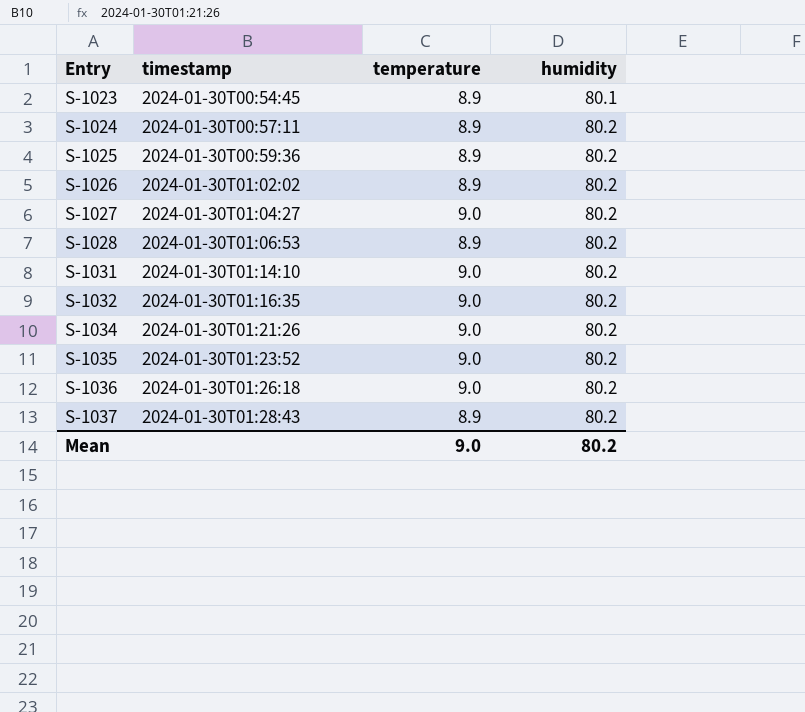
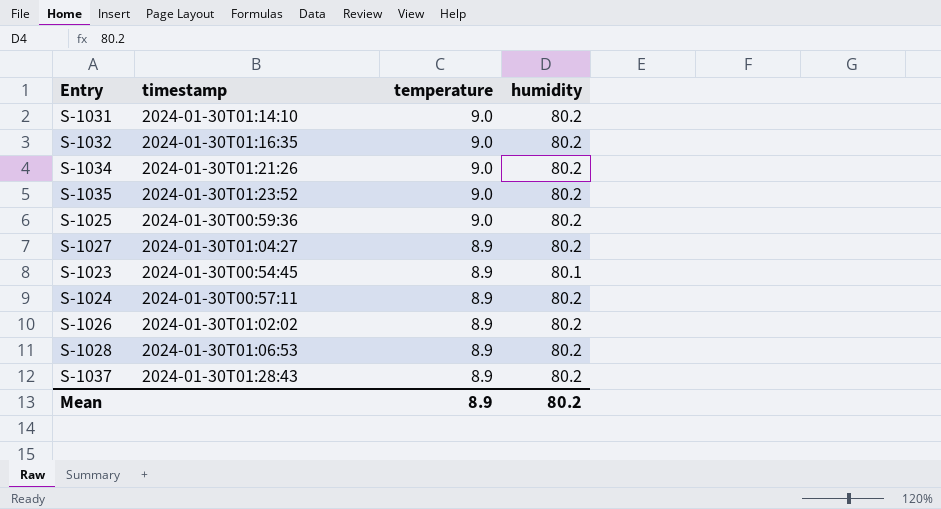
row order: Entry ascending -> temperature descending
row S-1036: 2024-01-30T01:26:18 | 9.0 | 80.2 -> none
S-1025 | temperature: 8.9 -> 9.0
S-1027 | temperature: 9.0 -> 8.9
Mean | temperature: 9.0 -> 8.9

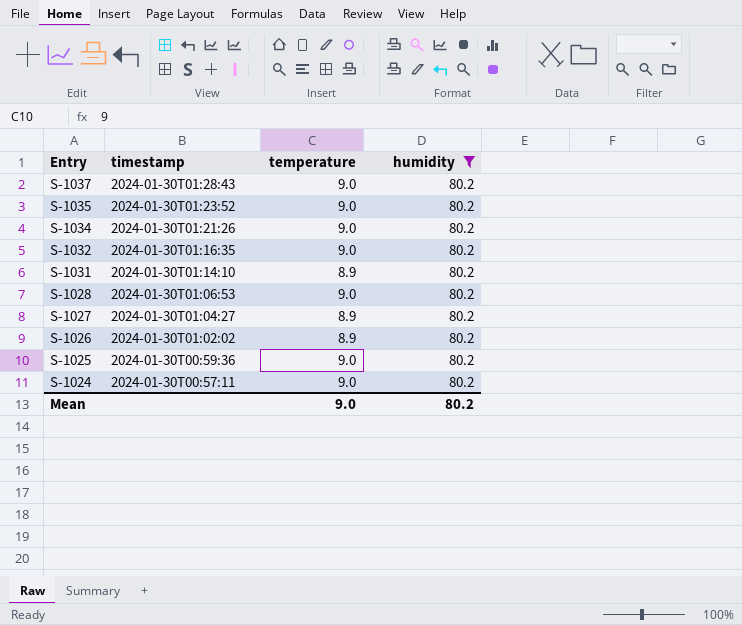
filter: none -> humidity = 80.2
row order: temperature descending -> Entry descending
S-1037 | temperature: 8.9 -> 9.0
S-1031 | temperature: 9.0 -> 8.9
S-1028 | temperature: 8.9 -> 9.0
S-1024 | temperature: 8.9 -> 9.0
Mean | temperature: 8.9 -> 9.0

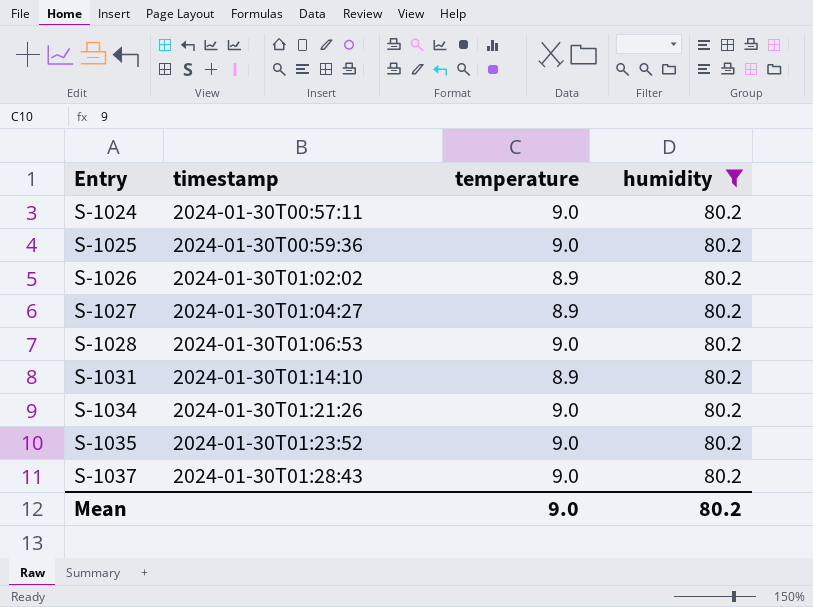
row order: Entry descending -> Entry ascending
row S-1032: 2024-01-30T01:16:35 | 9.0 | 80.2 -> none

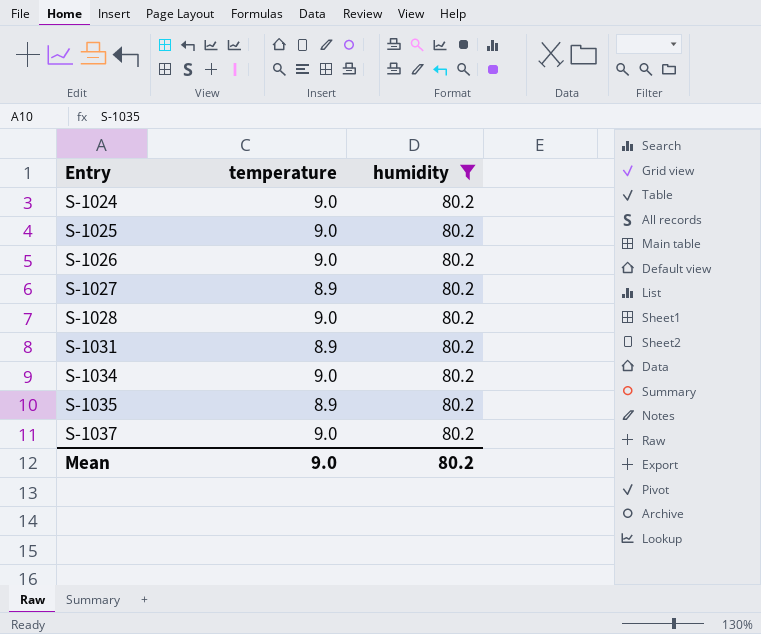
column timestamp | position: 2 -> none
S-1026 | temperature: 8.9 -> 9.0
S-1035 | temperature: 9.0 -> 8.9

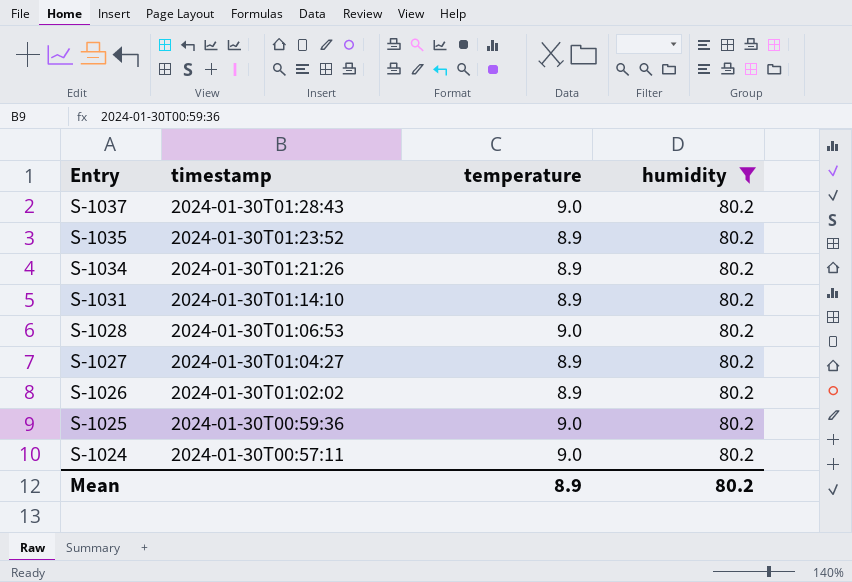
row order: Entry ascending -> Entry descending
column timestamp | position: none -> 2
S-1034 | temperature: 9.0 -> 8.9
S-1026 | temperature: 9.0 -> 8.9
Mean | temperature: 9.0 -> 8.9

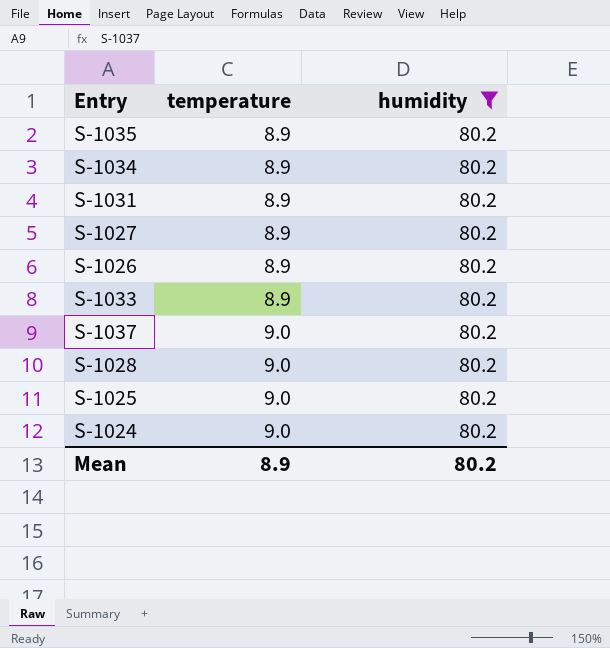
row order: Entry descending -> temperature ascending
column timestamp | position: 2 -> none
row S-1033: none -> 8.9 | 80.2

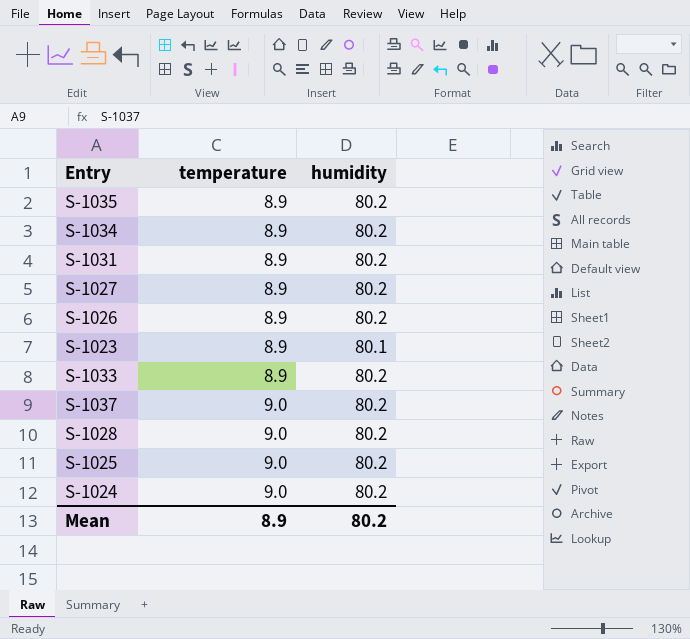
filter: humidity = 80.2 -> none

